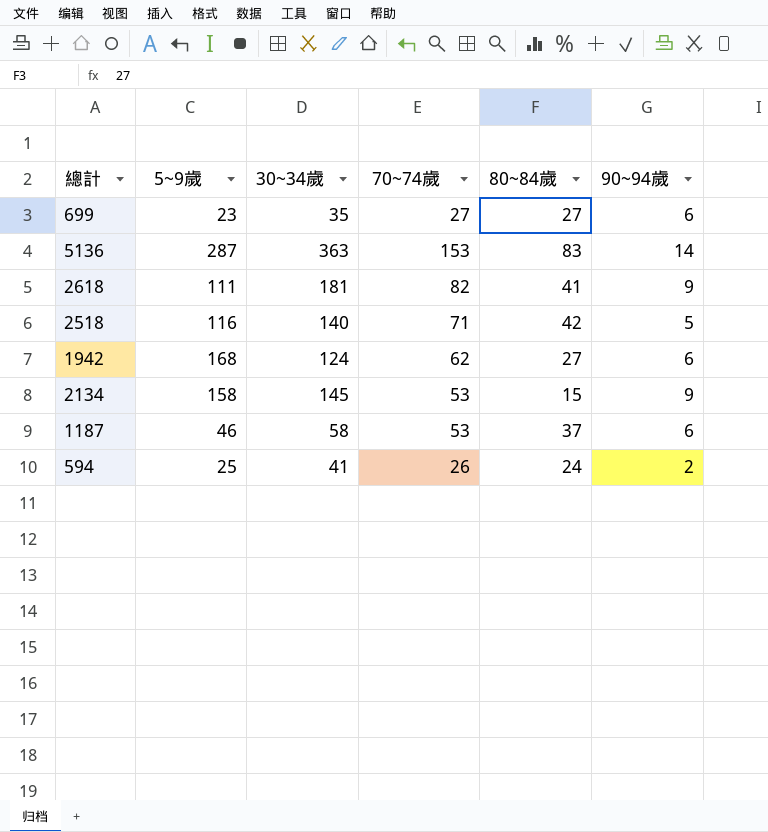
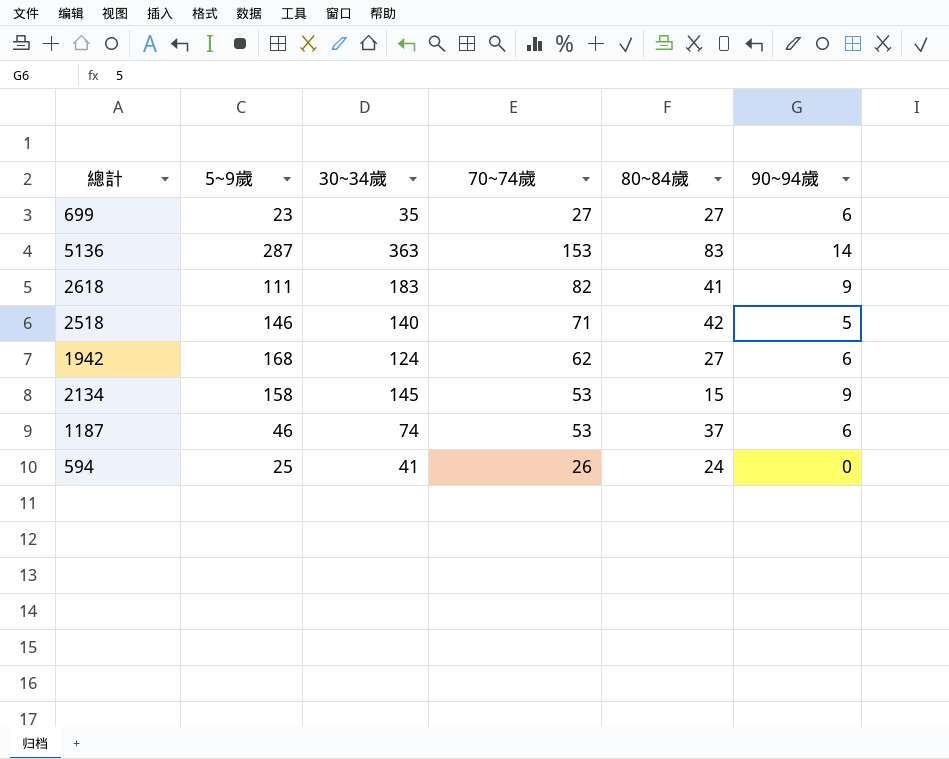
2618 | 30~34歲: 181 -> 183
2518 | 5~9歲: 116 -> 146
1187 | 30~34歲: 58 -> 74
594 | 90~94歲: 2 -> 0

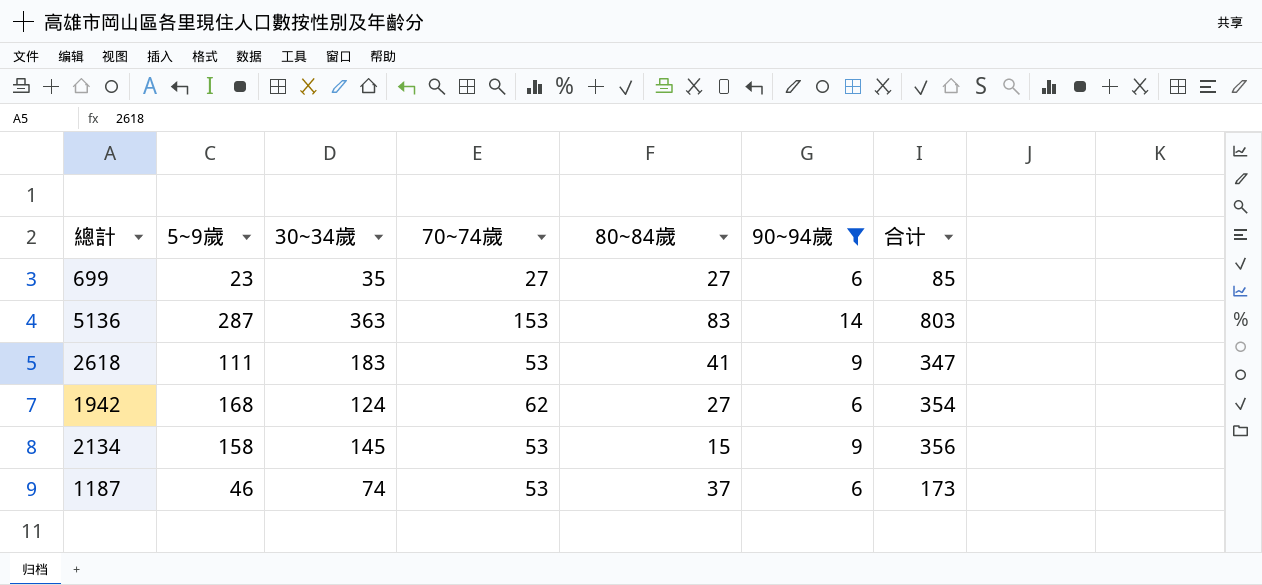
filter: none -> 90~94歲 >= 6
column 合计 | formula: none -> [5~9歲] + [30~34歲] + [70~74歲]
2618 | 70~74歲: 82 -> 53

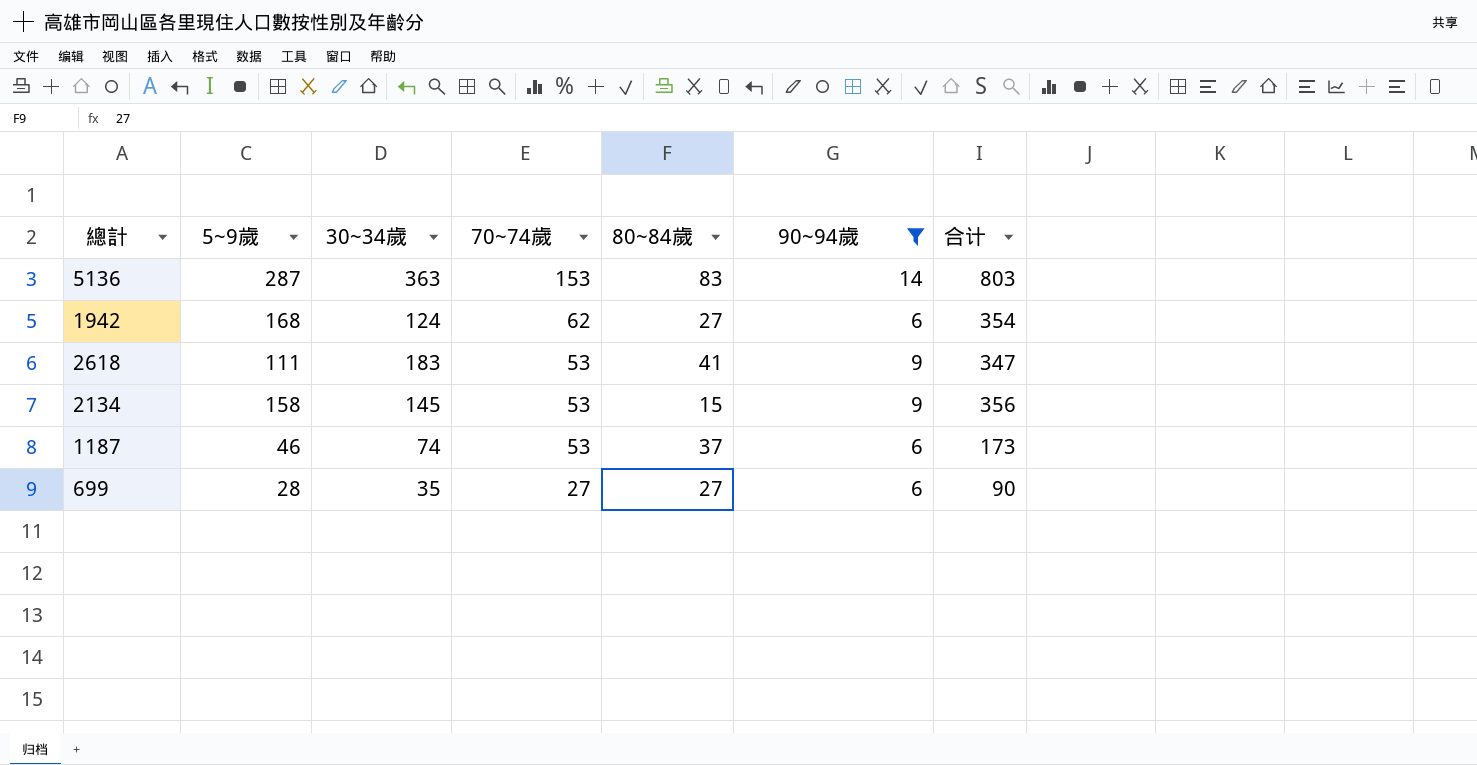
row order: none -> 70~74歲 descending
699 | 5~9歲: 23 -> 28
699 | 合计: 85 -> 90

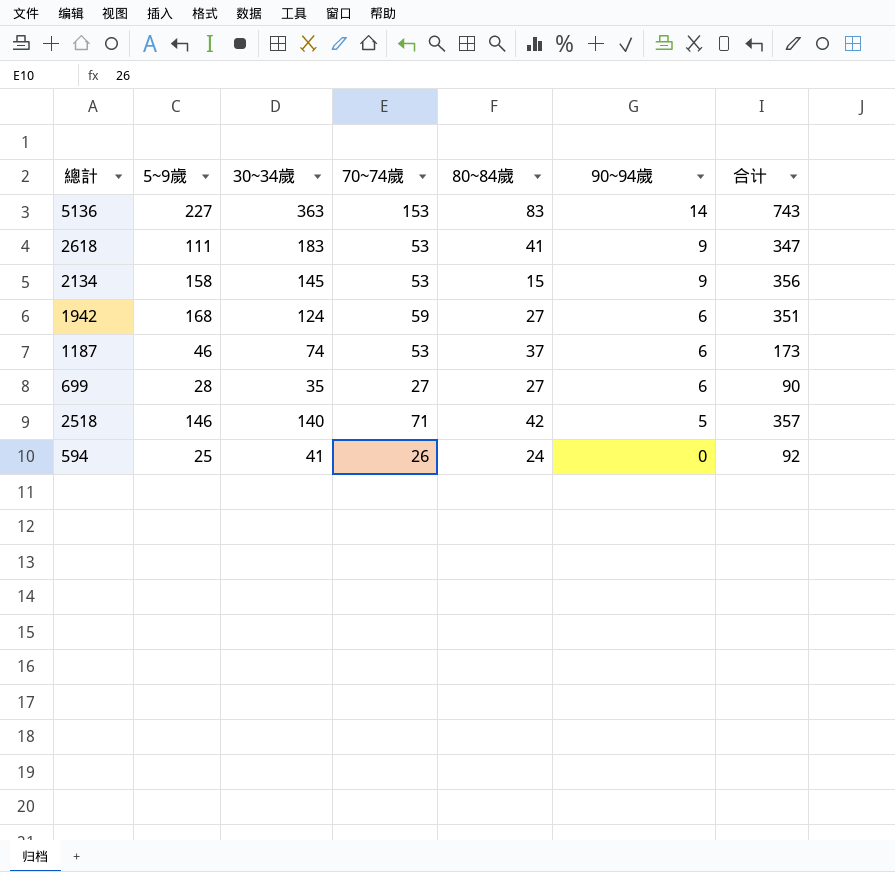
filter: 90~94歲 >= 6 -> none
row order: 70~74歲 descending -> 90~94歲 descending
5136 | 5~9歲: 287 -> 227
5136 | 合计: 803 -> 743
1942 | 70~74歲: 62 -> 59
1942 | 合计: 354 -> 351

